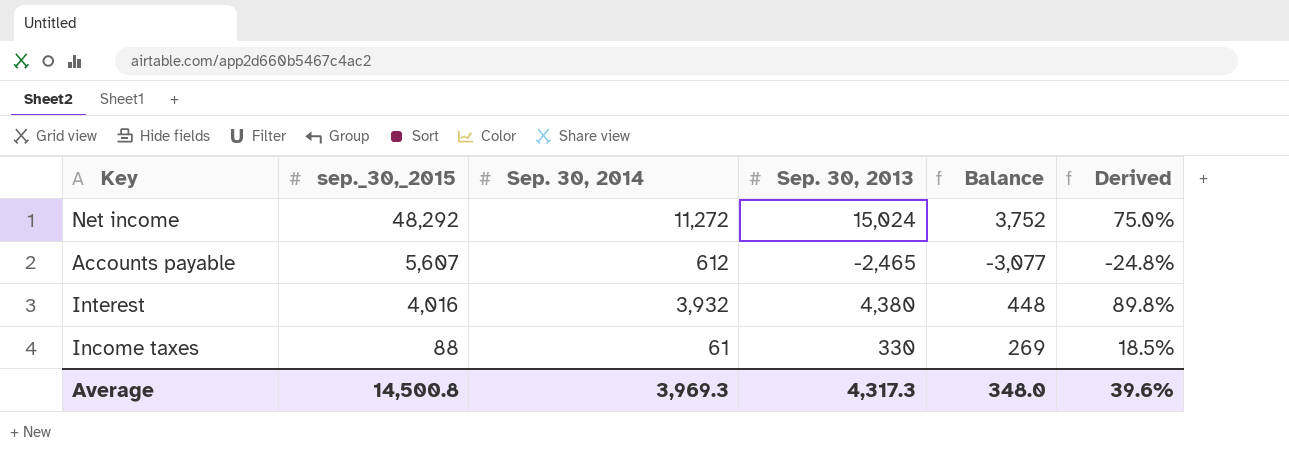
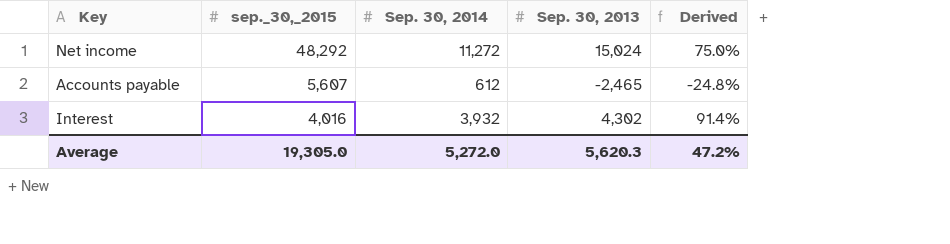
column Balance | formula: [Sep. 30, 2013] - [Sep. 30, 2014] -> none
row Income taxes: 88 | 61 | 330 | 269 | 18.5% -> none
Interest | Sep. 30, 2013: 4,380 -> 4,302
Interest | Derived: 89.8% -> 91.4%
Average | sep._30,_2015: 14,500.8 -> 19,305.0
Average | Sep. 30, 2014: 3,969.3 -> 5,272.0
Average | Sep. 30, 2013: 4,317.3 -> 5,620.3
Average | Derived: 39.6% -> 47.2%

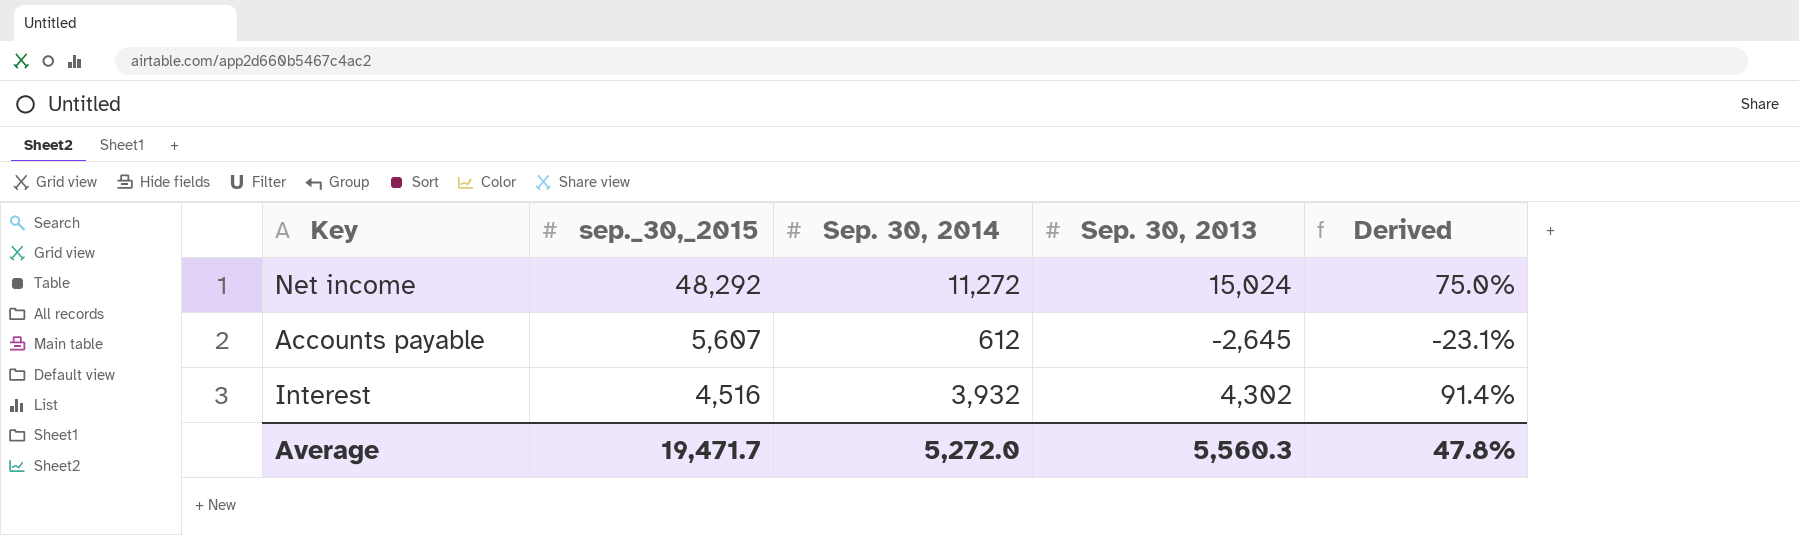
Accounts payable | Sep. 30, 2013: -2,465 -> -2,645
Accounts payable | Derived: -24.8% -> -23.1%
Interest | sep._30,_2015: 4,016 -> 4,516
Average | sep._30,_2015: 19,305.0 -> 19,471.7
Average | Sep. 30, 2013: 5,620.3 -> 5,560.3
Average | Derived: 47.2% -> 47.8%

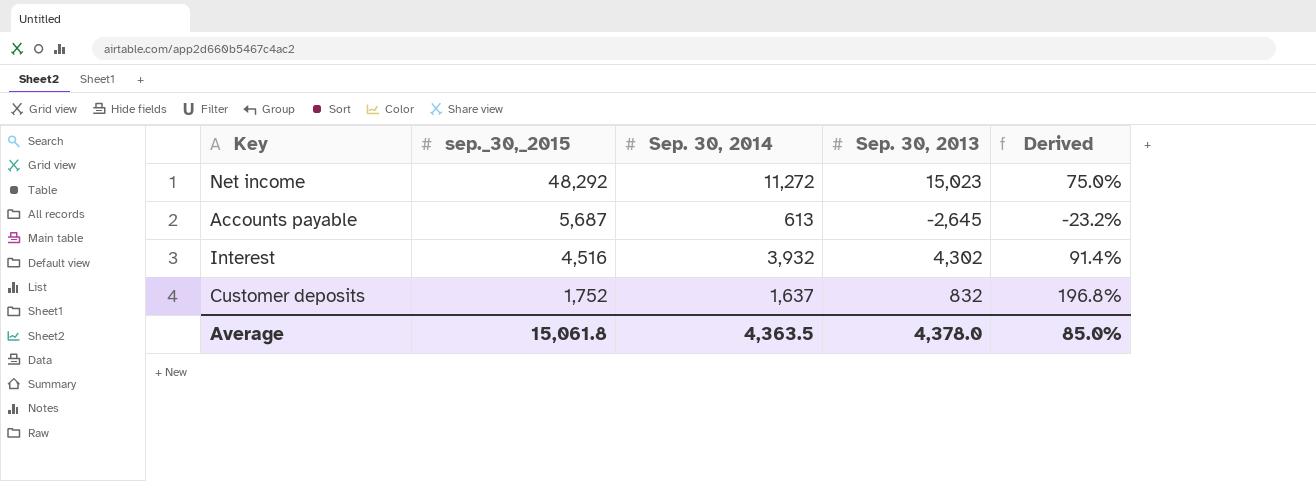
Net income | Sep. 30, 2013: 15,024 -> 15,023
Accounts payable | sep._30,_2015: 5,607 -> 5,687
Accounts payable | Sep. 30, 2014: 612 -> 613
Accounts payable | Derived: -23.1% -> -23.2%
row Customer deposits: none -> 1,752 | 1,637 | 832 | 196.8%
Average | sep._30,_2015: 19,471.7 -> 15,061.8
Average | Sep. 30, 2014: 5,272.0 -> 4,363.5
Average | Sep. 30, 2013: 5,560.3 -> 4,378.0
Average | Derived: 47.8% -> 85.0%

